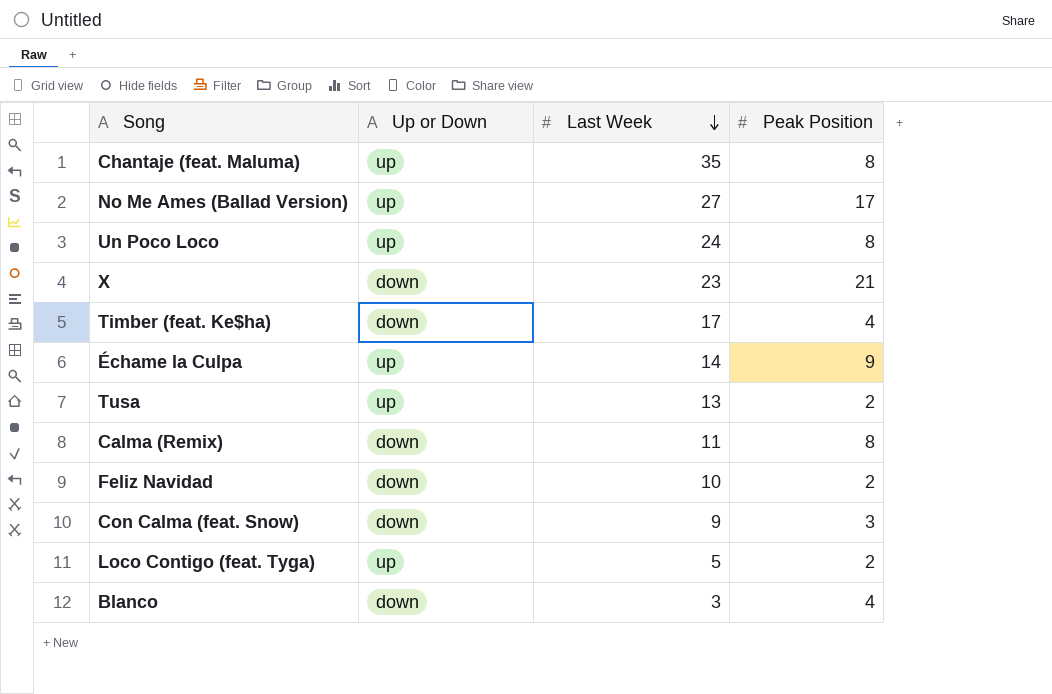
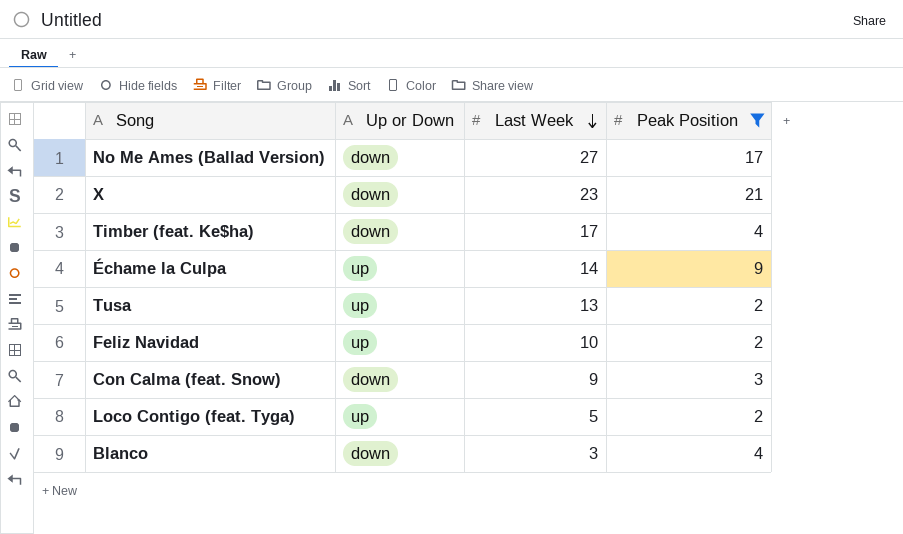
filter: none -> Peak Position != 8
No Me Ames (Ballad Version) | Up or Down: up -> down
Feliz Navidad | Up or Down: down -> up

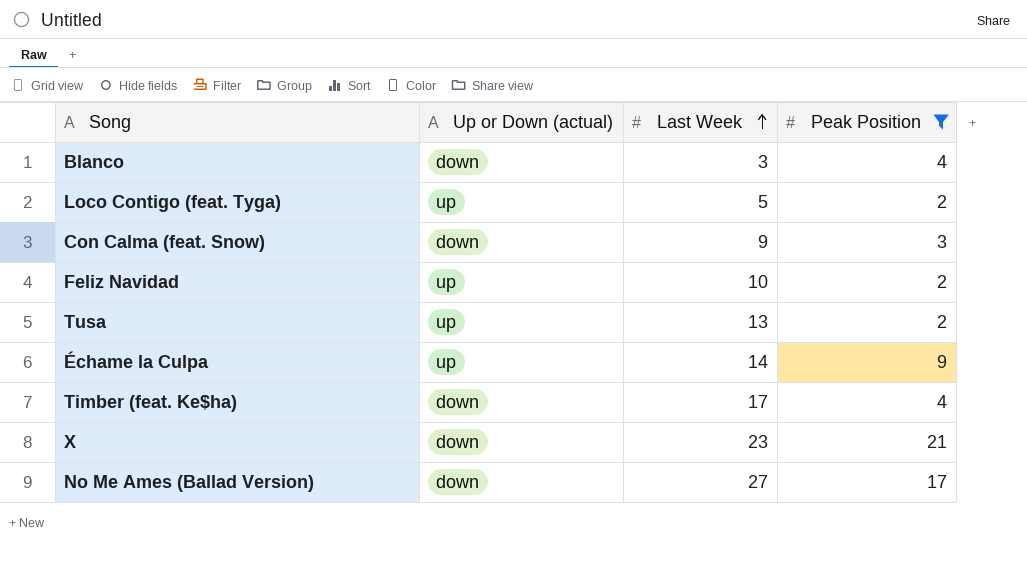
row order: Last Week descending -> Last Week ascending
column name: Up or Down -> Up or Down (actual)

